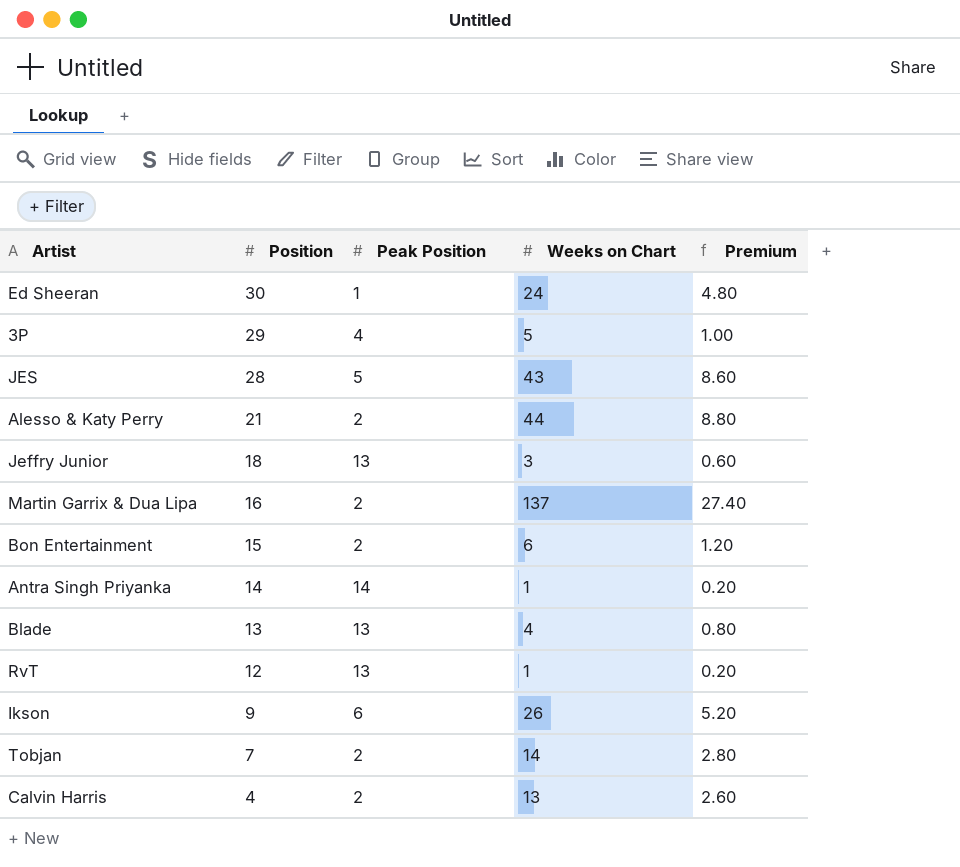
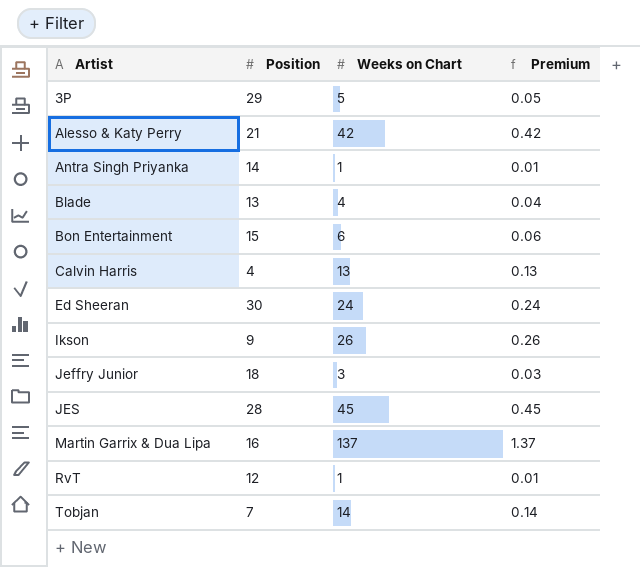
row order: Position descending -> Artist ascending
column Peak Position | position: 3 -> none
column Premium | formula: [Weeks on Chart] * 0.2 -> [Weeks on Chart] * 0.01
Alesso & Katy Perry | Weeks on Chart: 44 -> 42
JES | Weeks on Chart: 43 -> 45

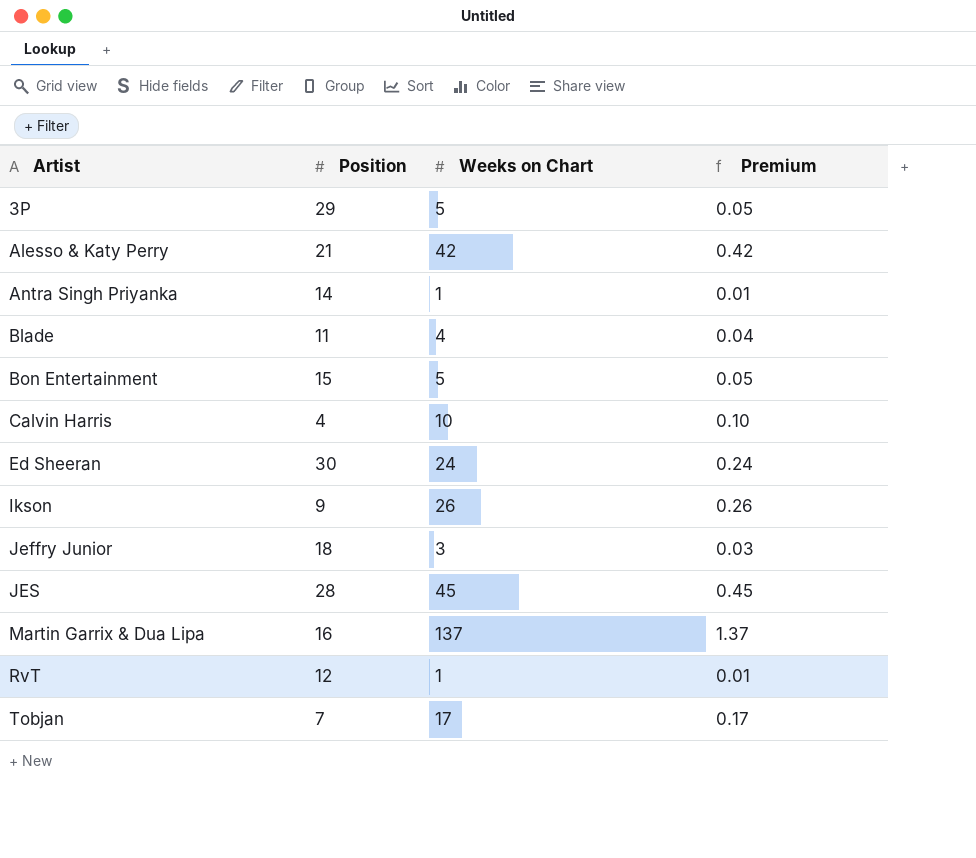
Blade | Position: 13 -> 11
Bon Entertainment | Weeks on Chart: 6 -> 5
Bon Entertainment | Premium: 0.06 -> 0.05
Calvin Harris | Weeks on Chart: 13 -> 10
Calvin Harris | Premium: 0.13 -> 0.10
Tobjan | Weeks on Chart: 14 -> 17
Tobjan | Premium: 0.14 -> 0.17

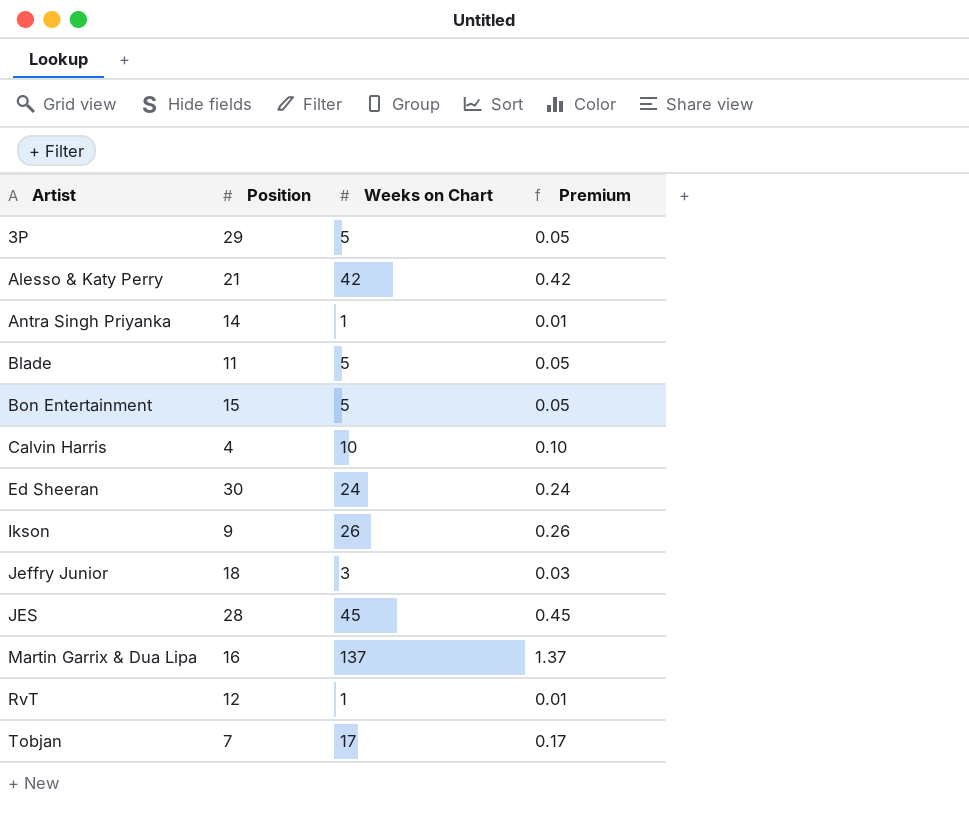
Blade | Weeks on Chart: 4 -> 5
Blade | Premium: 0.04 -> 0.05

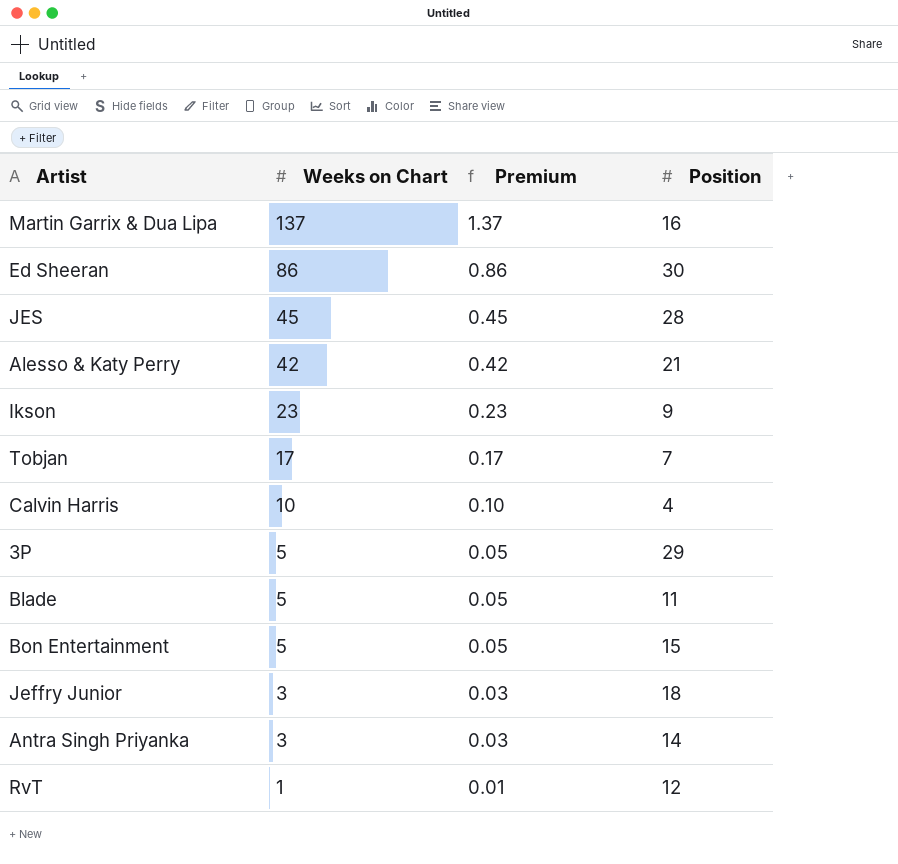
row order: Artist ascending -> Weeks on Chart descending
column Position | position: 2 -> 4
Ed Sheeran | Weeks on Chart: 24 -> 86
Ed Sheeran | Premium: 0.24 -> 0.86
Ikson | Weeks on Chart: 26 -> 23
Ikson | Premium: 0.26 -> 0.23
Antra Singh Priyanka | Weeks on Chart: 1 -> 3
Antra Singh Priyanka | Premium: 0.01 -> 0.03

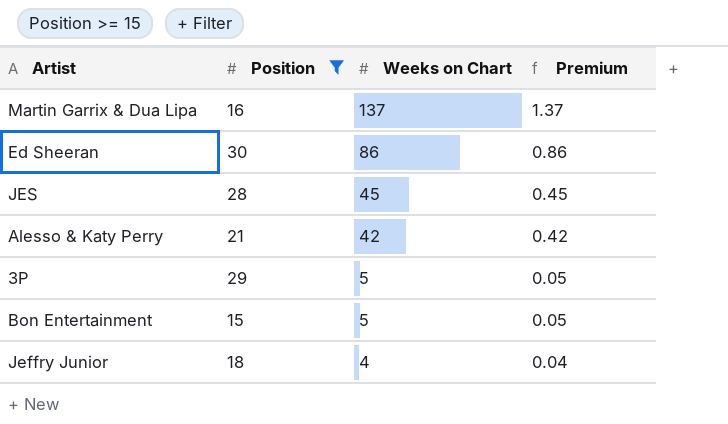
filter: none -> Position >= 15
column Position | position: 4 -> 2
Jeffry Junior | Weeks on Chart: 3 -> 4
Jeffry Junior | Premium: 0.03 -> 0.04

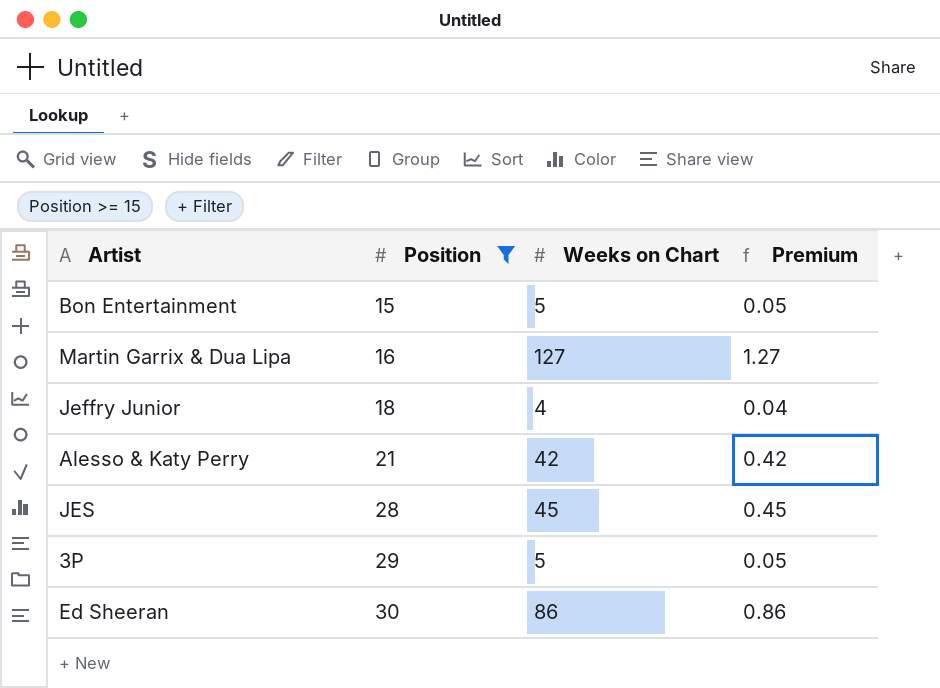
row order: Weeks on Chart descending -> Position ascending
Martin Garrix & Dua Lipa | Weeks on Chart: 137 -> 127
Martin Garrix & Dua Lipa | Premium: 1.37 -> 1.27

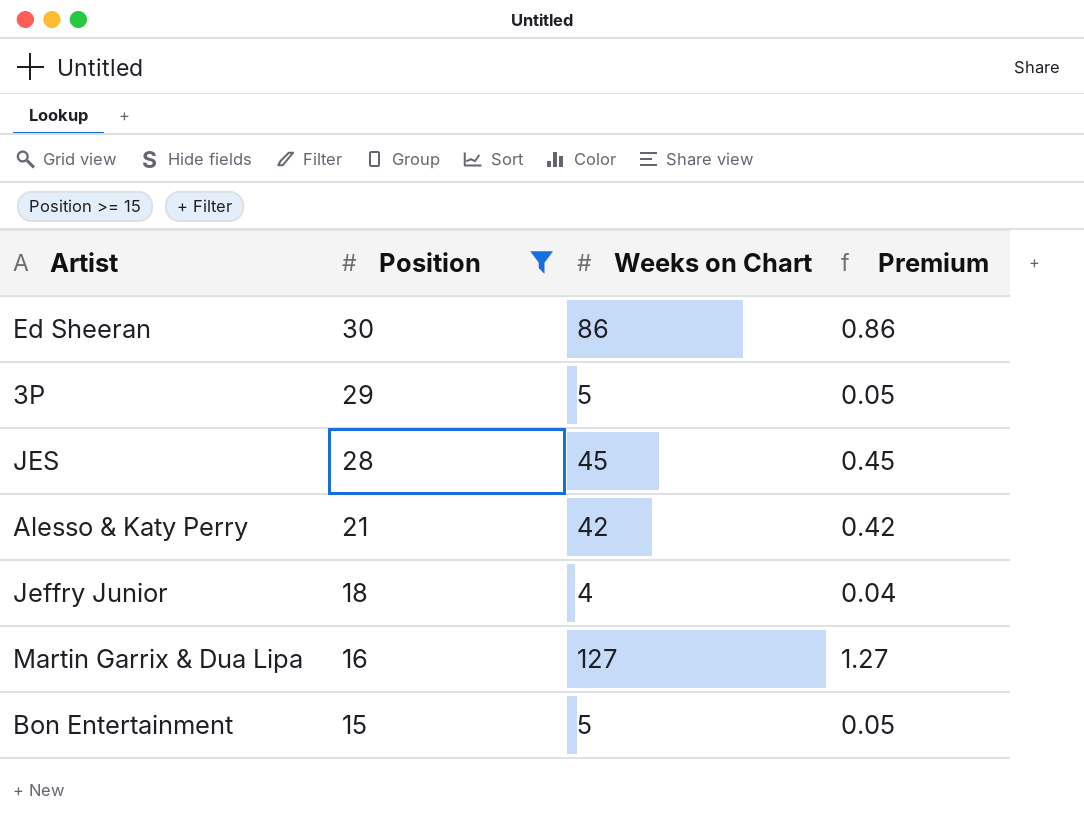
row order: Position ascending -> Position descending

